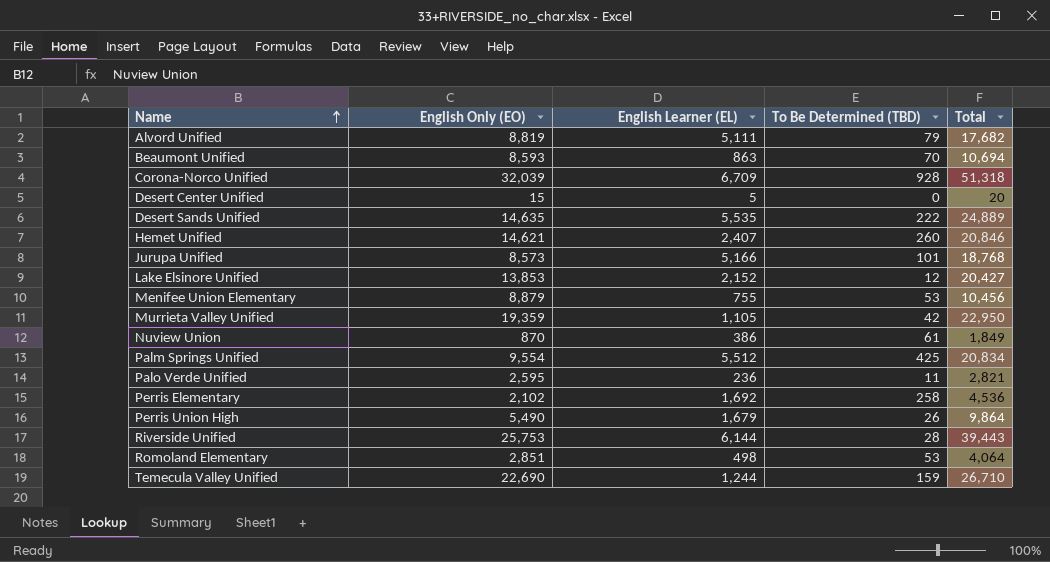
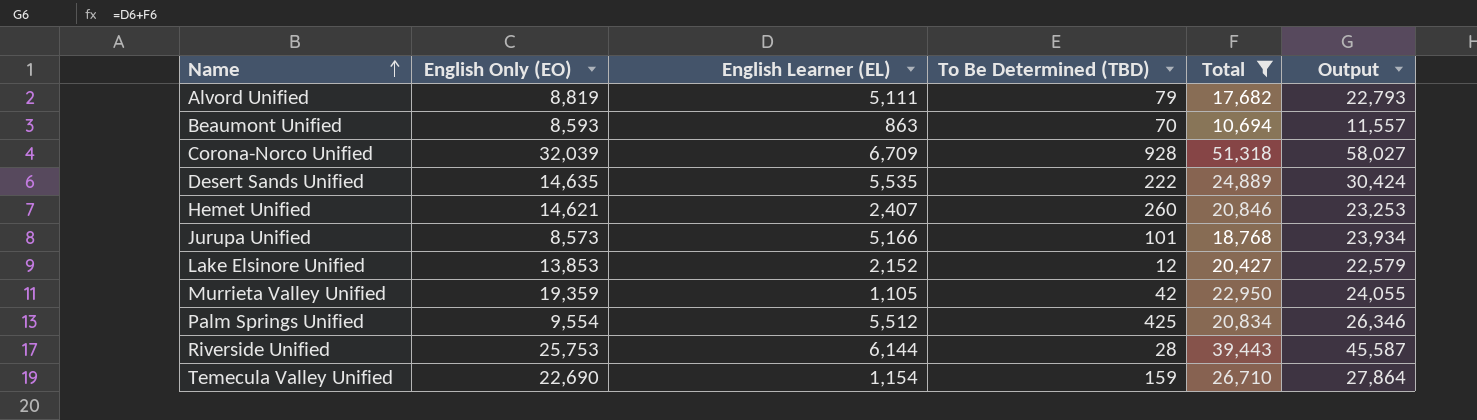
filter: none -> Total >= 10,694
column Output | formula: none -> [English Learner (EL)] + [Total]
Temecula Valley Unified | English Learner (EL): 1,244 -> 1,154

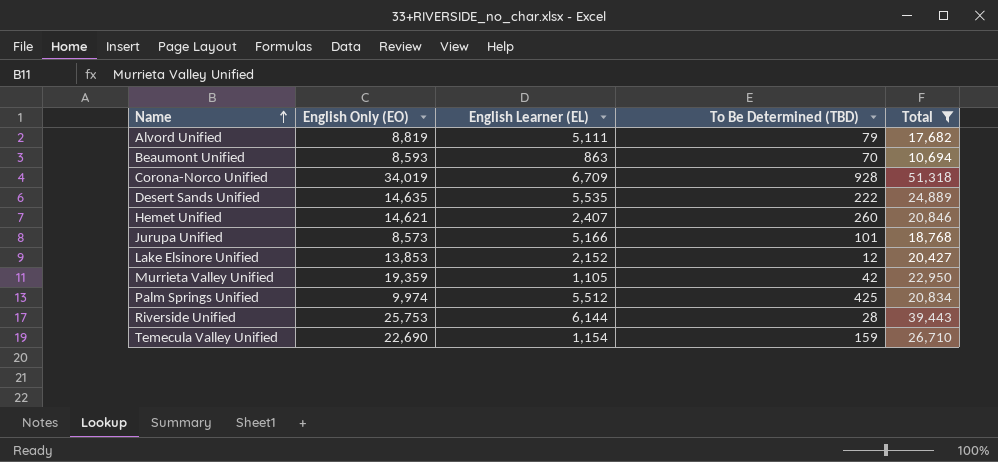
column Output | formula: [English Learner (EL)] + [Total] -> none
Corona-Norco Unified | English Only (EO): 32,039 -> 34,019
Palm Springs Unified | English Only (EO): 9,554 -> 9,974

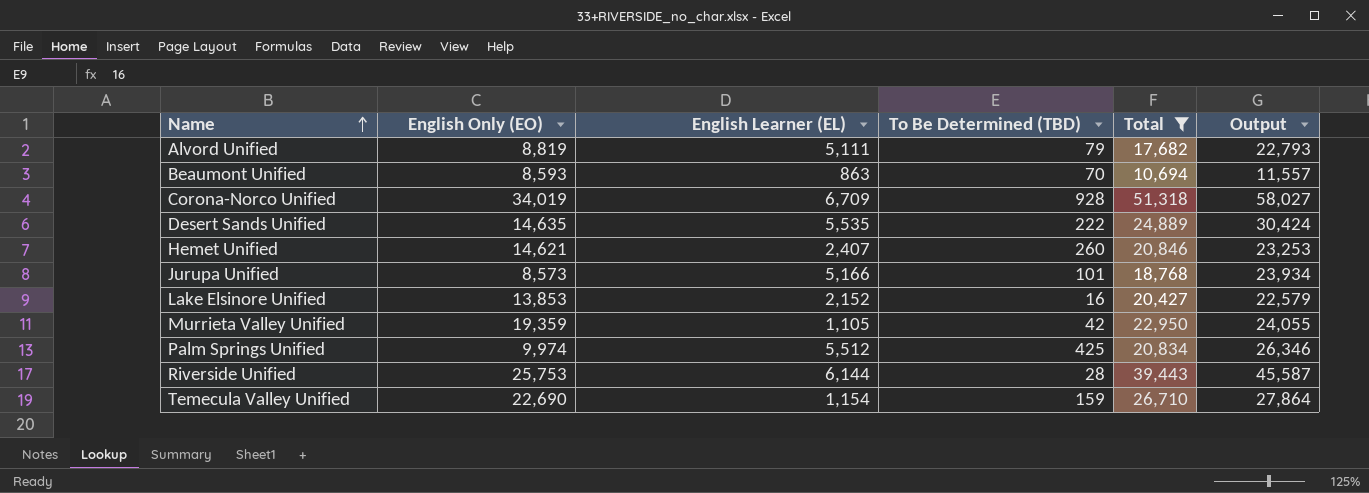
column Output | formula: none -> [English Learner (EL)] + [Total]
Lake Elsinore Unified | To Be Determined (TBD): 12 -> 16

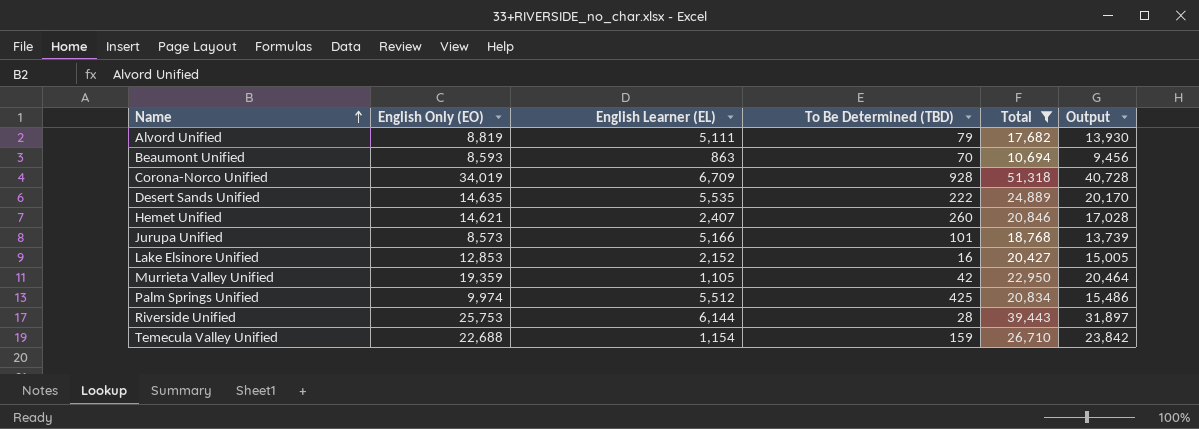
column Output | formula: [English Learner (EL)] + [Total] -> [English Only (EO)] + [English Learner (EL)]
Lake Elsinore Unified | English Only (EO): 13,853 -> 12,853
Temecula Valley Unified | English Only (EO): 22,690 -> 22,688

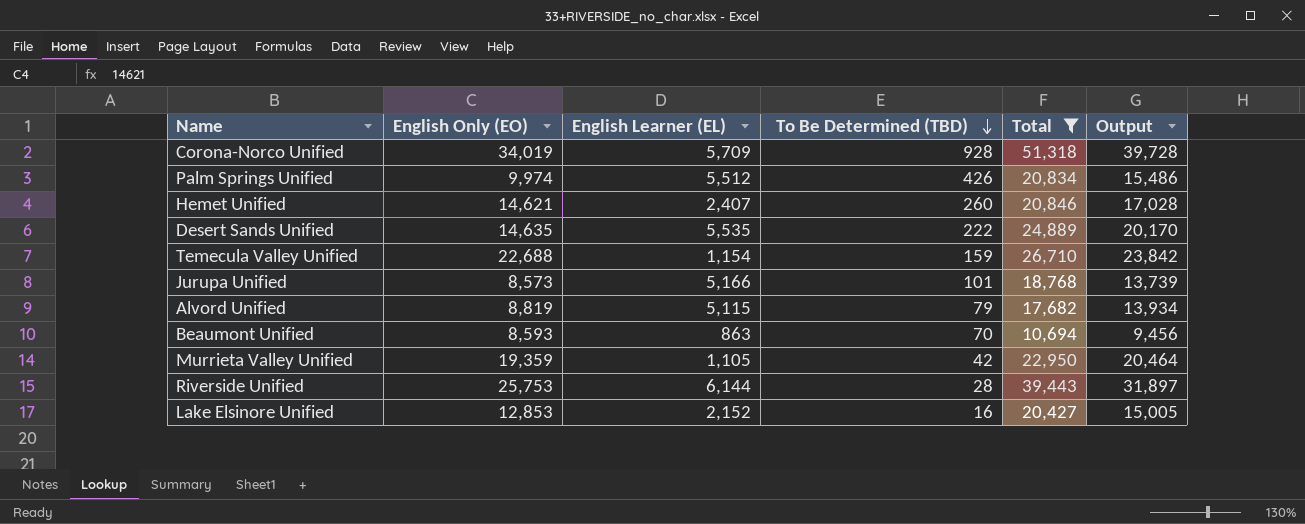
row order: Name ascending -> To Be Determined (TBD) descending
Corona-Norco Unified | English Learner (EL): 6,709 -> 5,709
Corona-Norco Unified | Output: 40,728 -> 39,728
Palm Springs Unified | To Be Determined (TBD): 425 -> 426
Alvord Unified | English Learner (EL): 5,111 -> 5,115
Alvord Unified | Output: 13,930 -> 13,934

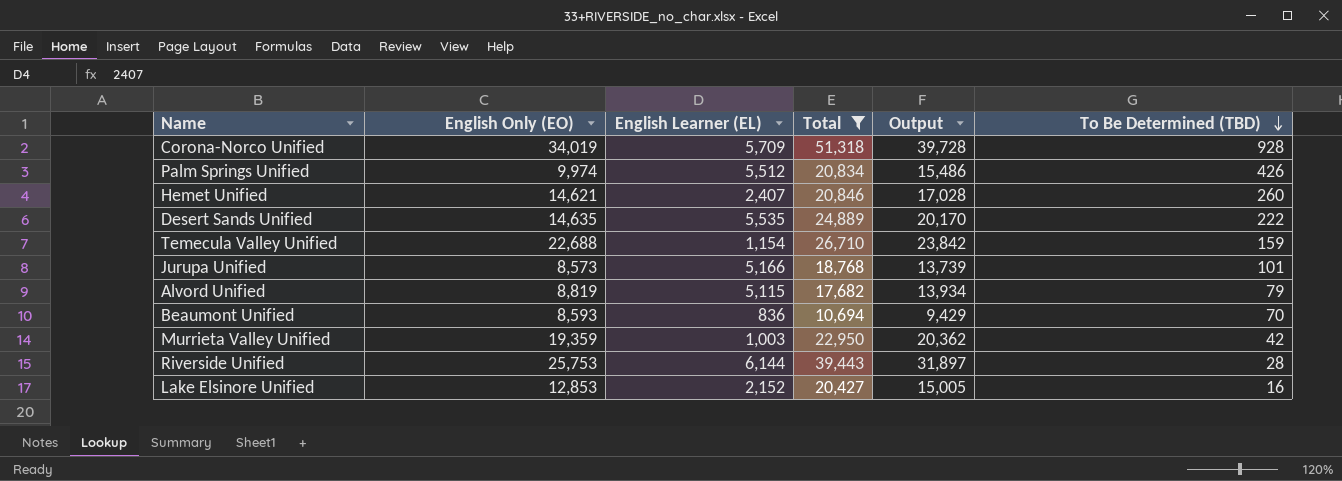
column To Be Determined (TBD) | position: 4 -> 6
Beaumont Unified | English Learner (EL): 863 -> 836
Beaumont Unified | Output: 9,456 -> 9,429
Murrieta Valley Unified | English Learner (EL): 1,105 -> 1,003
Murrieta Valley Unified | Output: 20,464 -> 20,362

